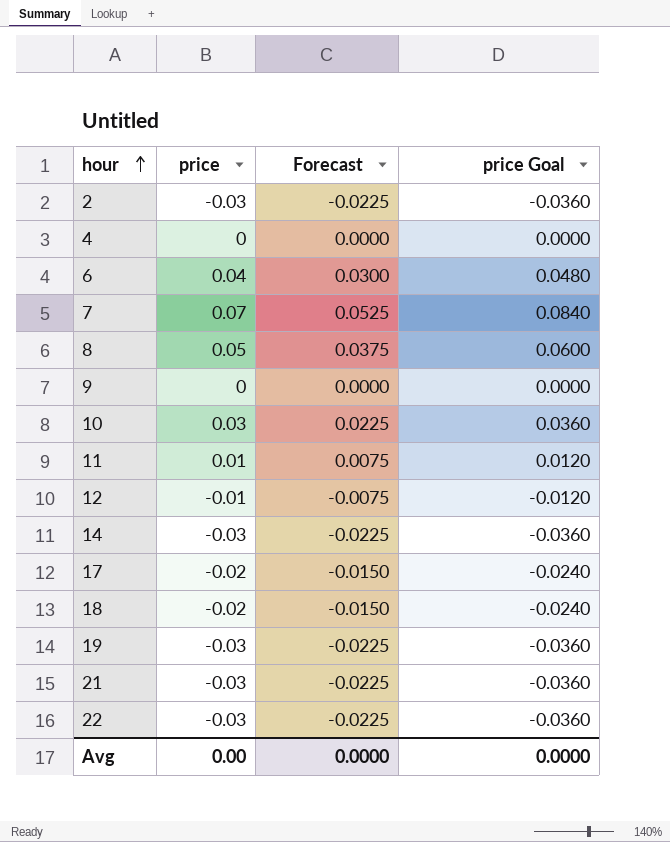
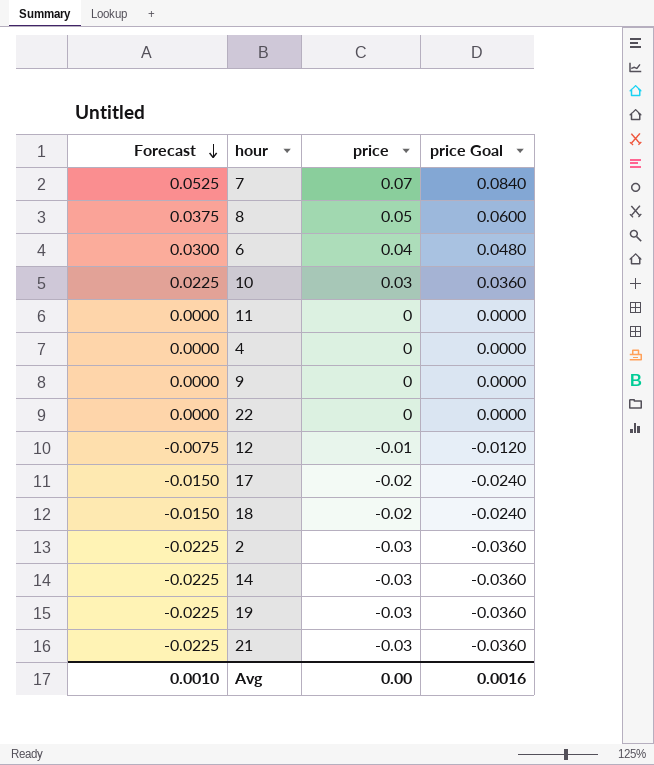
row order: hour ascending -> Forecast descending
column Forecast | position: 3 -> 1
11 | Forecast: 0.0075 -> 0.0000
11 | price: 0.01 -> 0
11 | price Goal: 0.0120 -> 0.0000
22 | Forecast: -0.0225 -> 0.0000
22 | price: -0.03 -> 0
22 | price Goal: -0.0360 -> 0.0000
Avg | Forecast: 0.0000 -> 0.0010
Avg | price Goal: 0.0000 -> 0.0016

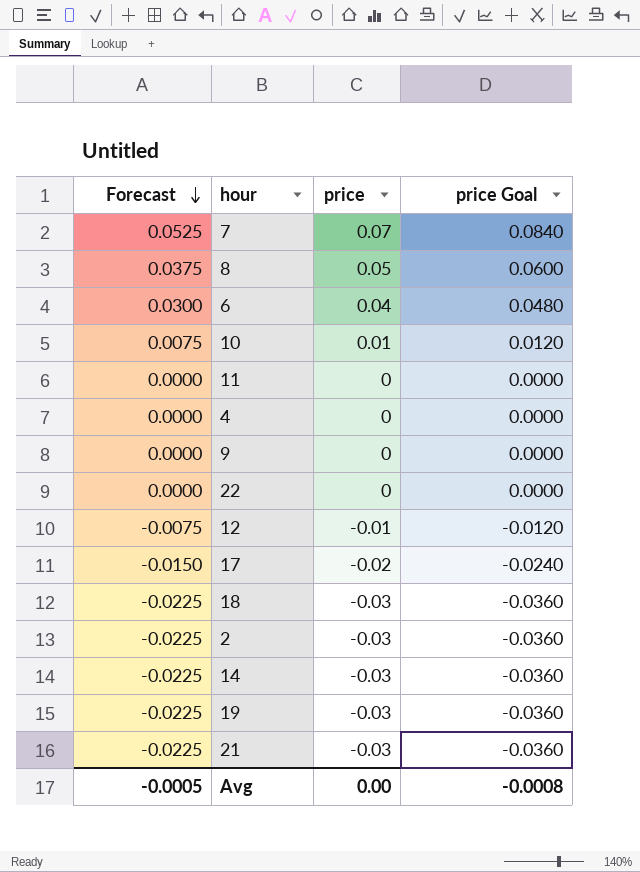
10 | Forecast: 0.0225 -> 0.0075
10 | price: 0.03 -> 0.01
10 | price Goal: 0.0360 -> 0.0120
18 | Forecast: -0.0150 -> -0.0225
18 | price: -0.02 -> -0.03
18 | price Goal: -0.0240 -> -0.0360
Avg | Forecast: 0.0010 -> -0.0005
Avg | price Goal: 0.0016 -> -0.0008

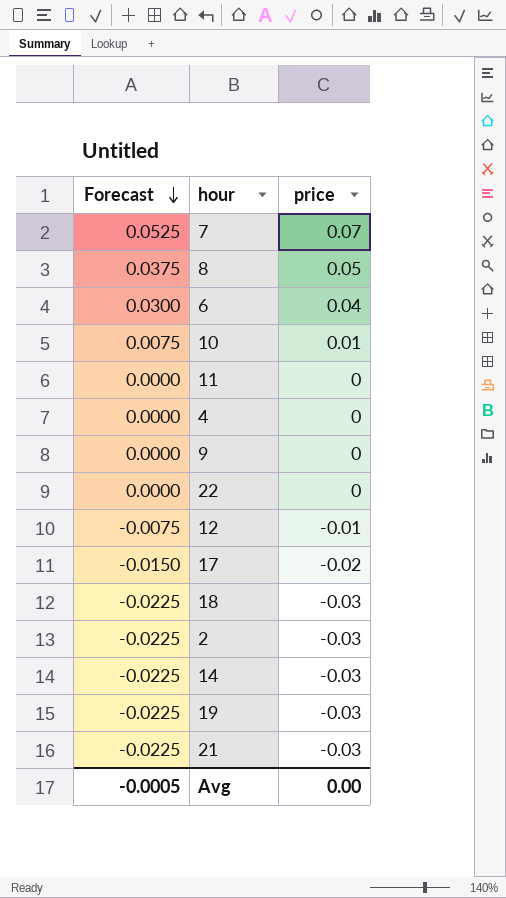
column price Goal | formula: [price] * 1.2 -> none

